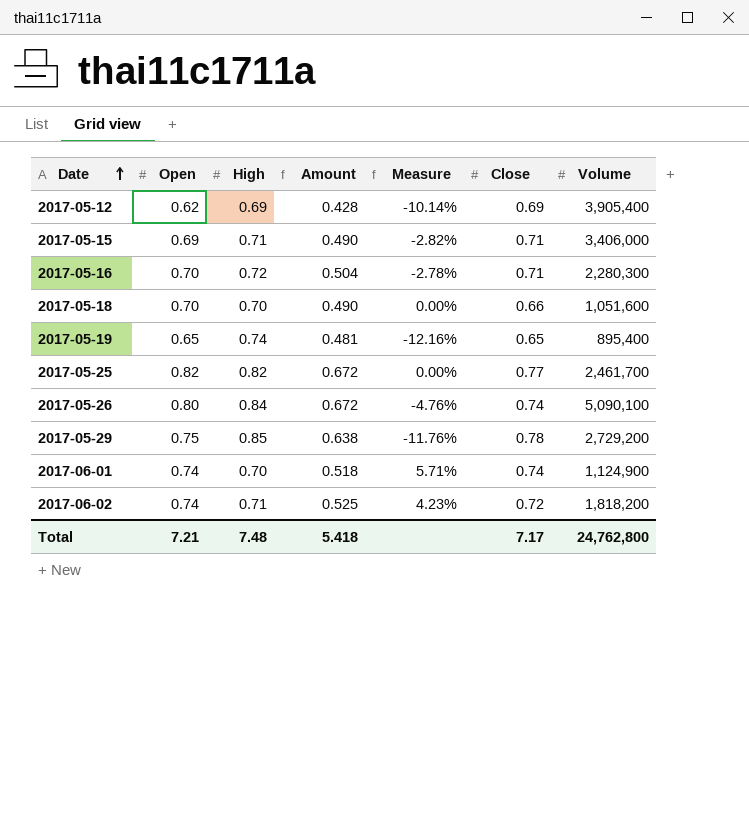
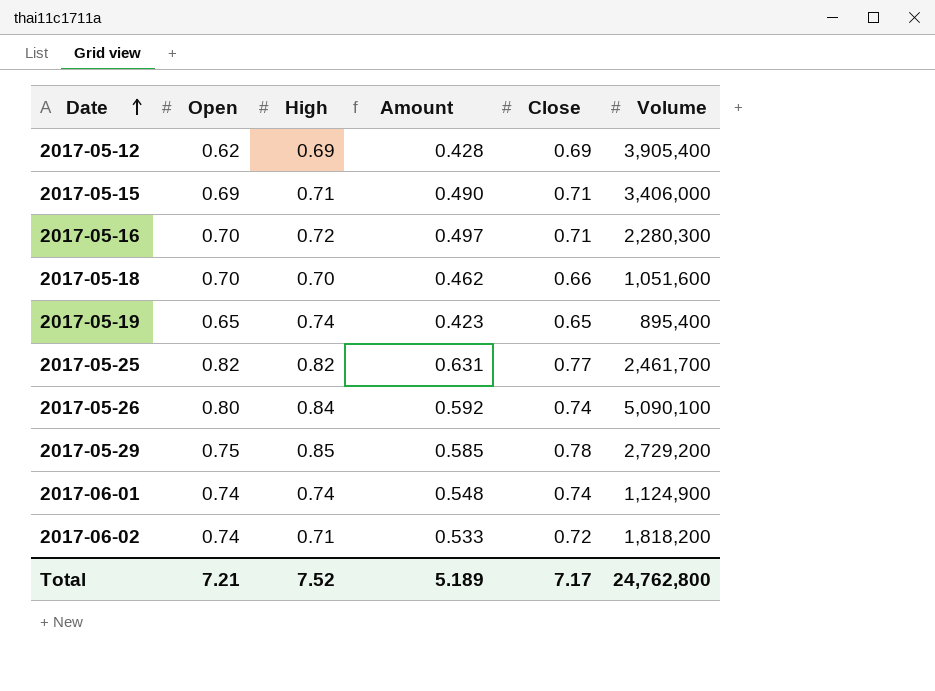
column Measure | formula: ([Open] - [High]) / [High] -> none
column Amount | formula: [Open] * [High] -> [Open] * [Close]
2017-06-01 | High: 0.70 -> 0.74
Total | High: 7.48 -> 7.52
Total | Amount: 5.418 -> 5.189

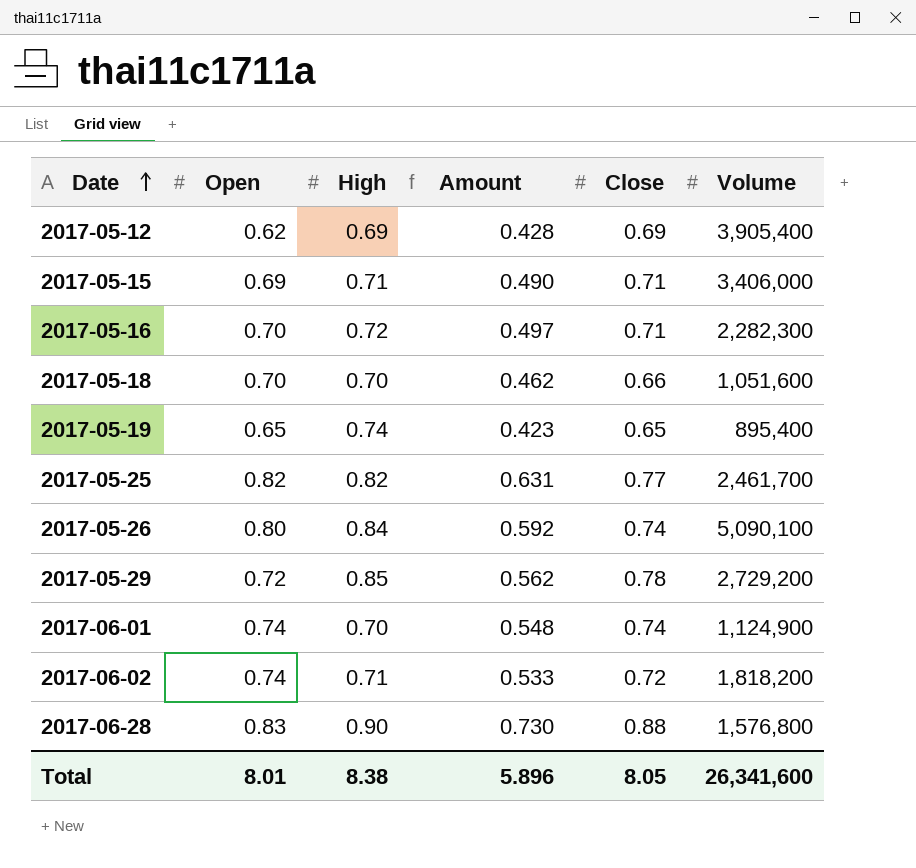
2017-05-16 | Volume: 2,280,300 -> 2,282,300
2017-05-29 | Open: 0.75 -> 0.72
2017-05-29 | Amount: 0.585 -> 0.562
2017-06-01 | High: 0.74 -> 0.70
row 2017-06-28: none -> 0.83 | 0.90 | 0.730 | 0.88 | 1,576,800
Total | Open: 7.21 -> 8.01
Total | High: 7.52 -> 8.38
Total | Amount: 5.189 -> 5.896
Total | Close: 7.17 -> 8.05
Total | Volume: 24,762,800 -> 26,341,600

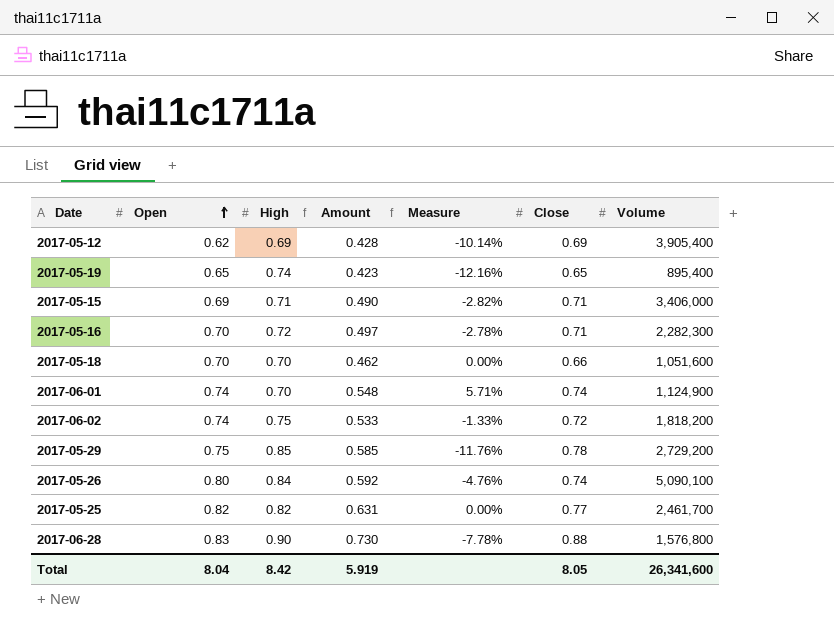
row order: Date ascending -> Open ascending
column Measure | formula: none -> ([Open] - [High]) / [High]
2017-06-02 | High: 0.71 -> 0.75
2017-05-29 | Open: 0.72 -> 0.75
2017-05-29 | Amount: 0.562 -> 0.585
Total | Open: 8.01 -> 8.04
Total | High: 8.38 -> 8.42
Total | Amount: 5.896 -> 5.919

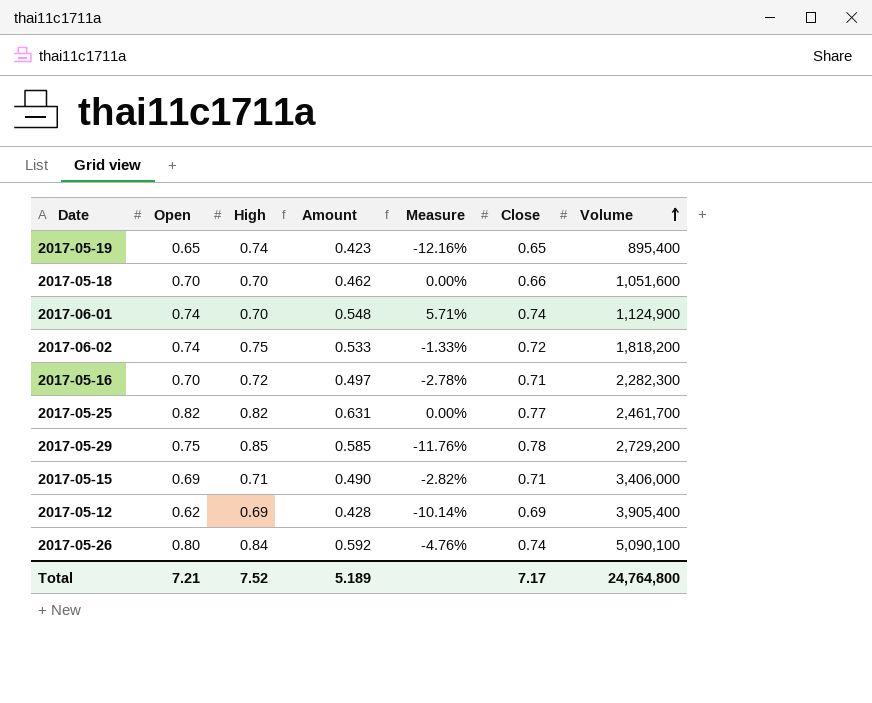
row order: Open ascending -> Volume ascending
row 2017-06-28: 0.83 | 0.90 | 0.730 | -7.78% | 0.88 | 1,576,800 -> none
Total | Open: 8.04 -> 7.21
Total | High: 8.42 -> 7.52
Total | Amount: 5.919 -> 5.189
Total | Close: 8.05 -> 7.17
Total | Volume: 26,341,600 -> 24,764,800

